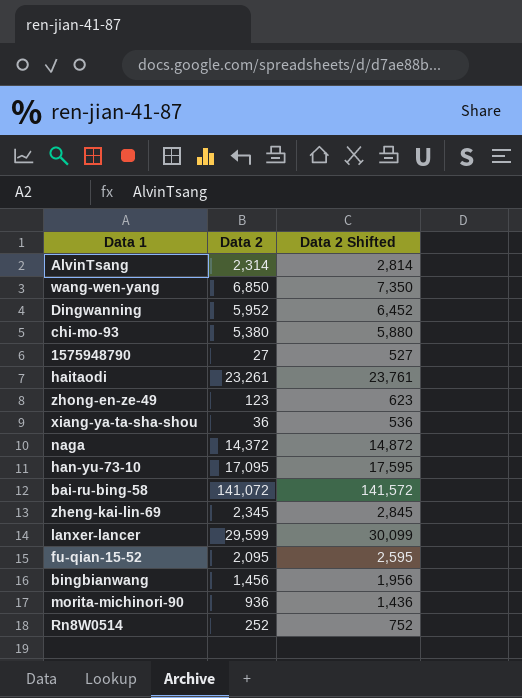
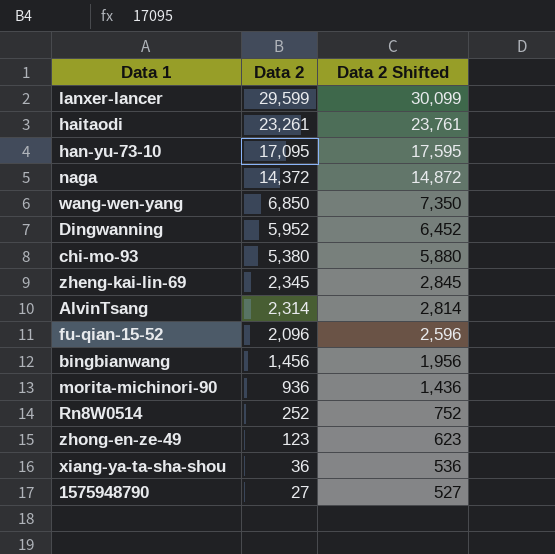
row order: none -> Data 2 descending
row bai-ru-bing-58: 141,072 | 141,572 -> none
fu-qian-15-52 | Data 2: 2,095 -> 2,096
fu-qian-15-52 | Data 2 Shifted: 2,595 -> 2,596

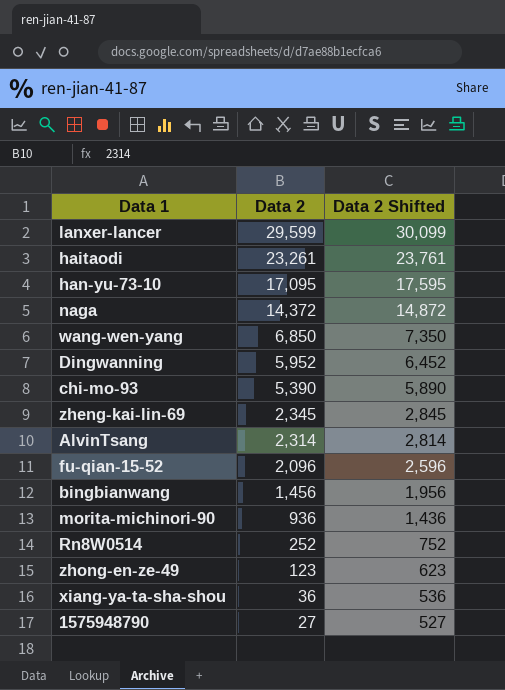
chi-mo-93 | Data 2: 5,380 -> 5,390
chi-mo-93 | Data 2 Shifted: 5,880 -> 5,890

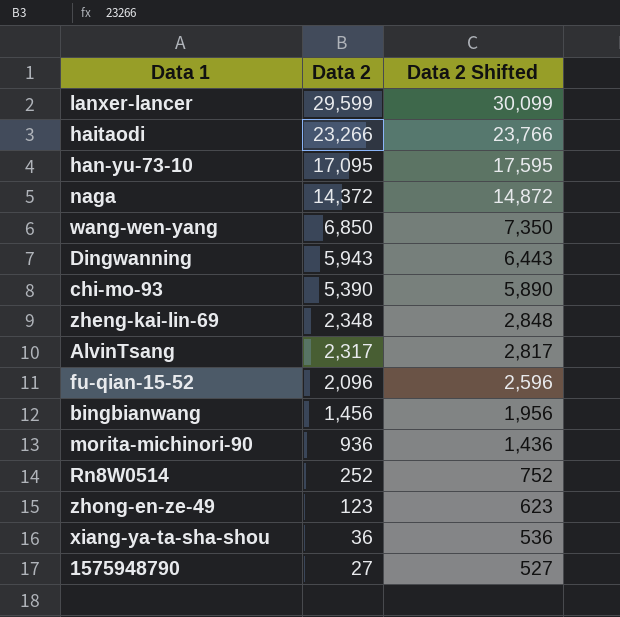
haitaodi | Data 2: 23,261 -> 23,266
haitaodi | Data 2 Shifted: 23,761 -> 23,766
Dingwanning | Data 2: 5,952 -> 5,943
Dingwanning | Data 2 Shifted: 6,452 -> 6,443
zheng-kai-lin-69 | Data 2: 2,345 -> 2,348
zheng-kai-lin-69 | Data 2 Shifted: 2,845 -> 2,848
AlvinTsang | Data 2: 2,314 -> 2,317
AlvinTsang | Data 2 Shifted: 2,814 -> 2,817

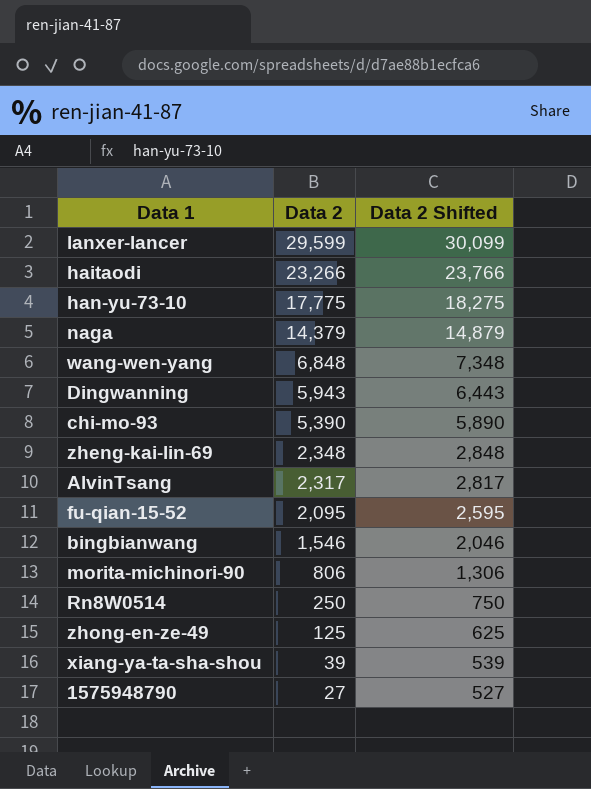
han-yu-73-10 | Data 2: 17,095 -> 17,775
han-yu-73-10 | Data 2 Shifted: 17,595 -> 18,275
naga | Data 2: 14,372 -> 14,379
naga | Data 2 Shifted: 14,872 -> 14,879
wang-wen-yang | Data 2: 6,850 -> 6,848
wang-wen-yang | Data 2 Shifted: 7,350 -> 7,348
fu-qian-15-52 | Data 2: 2,096 -> 2,095
fu-qian-15-52 | Data 2 Shifted: 2,596 -> 2,595
bingbianwang | Data 2: 1,456 -> 1,546
bingbianwang | Data 2 Shifted: 1,956 -> 2,046
morita-michinori-90 | Data 2: 936 -> 806
morita-michinori-90 | Data 2 Shifted: 1,436 -> 1,306
Rn8W0514 | Data 2: 252 -> 250
Rn8W0514 | Data 2 Shifted: 752 -> 750
zhong-en-ze-49 | Data 2: 123 -> 125
zhong-en-ze-49 | Data 2 Shifted: 623 -> 625
xiang-ya-ta-sha-shou | Data 2: 36 -> 39
xiang-ya-ta-sha-shou | Data 2 Shifted: 536 -> 539

